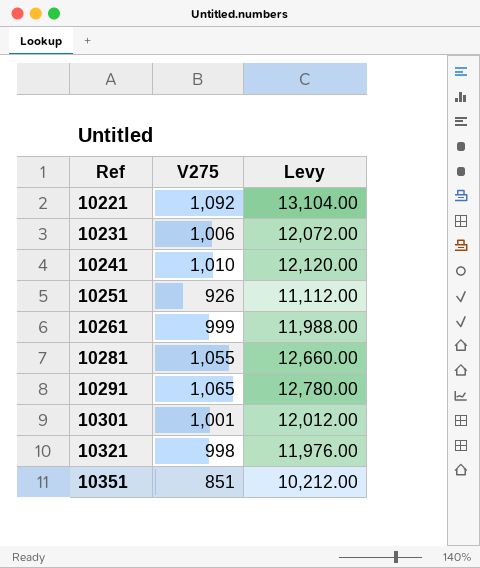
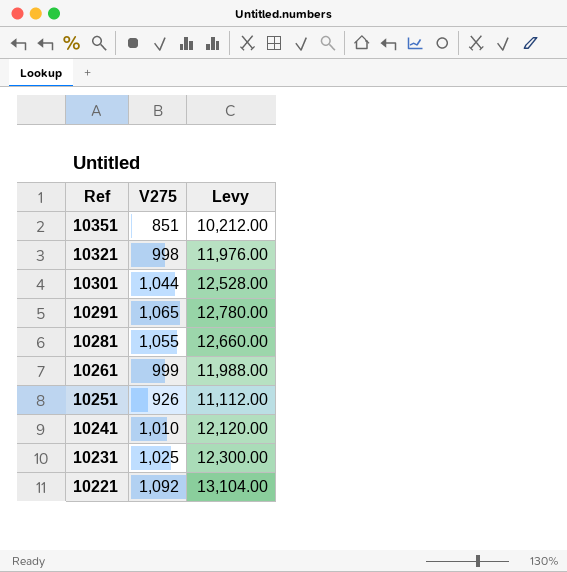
row order: Ref ascending -> Ref descending
10301 | V275: 1,001 -> 1,044
10301 | Levy: 12,012.00 -> 12,528.00
10231 | V275: 1,006 -> 1,025
10231 | Levy: 12,072.00 -> 12,300.00

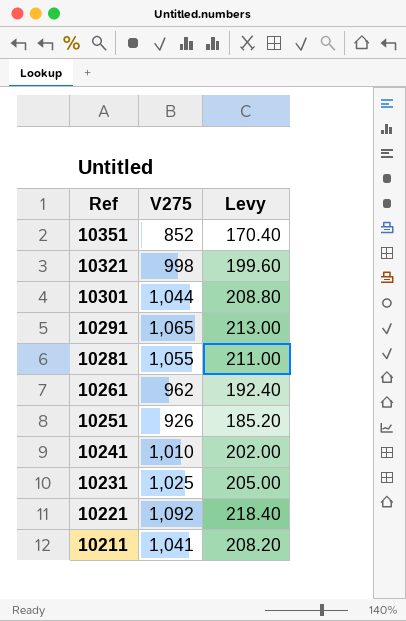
column Levy | formula: [V275] * 12 -> [V275] * 0.2
10351 | V275: 851 -> 852
10261 | V275: 999 -> 962
row 10211: none -> 1,041 | 208.20

